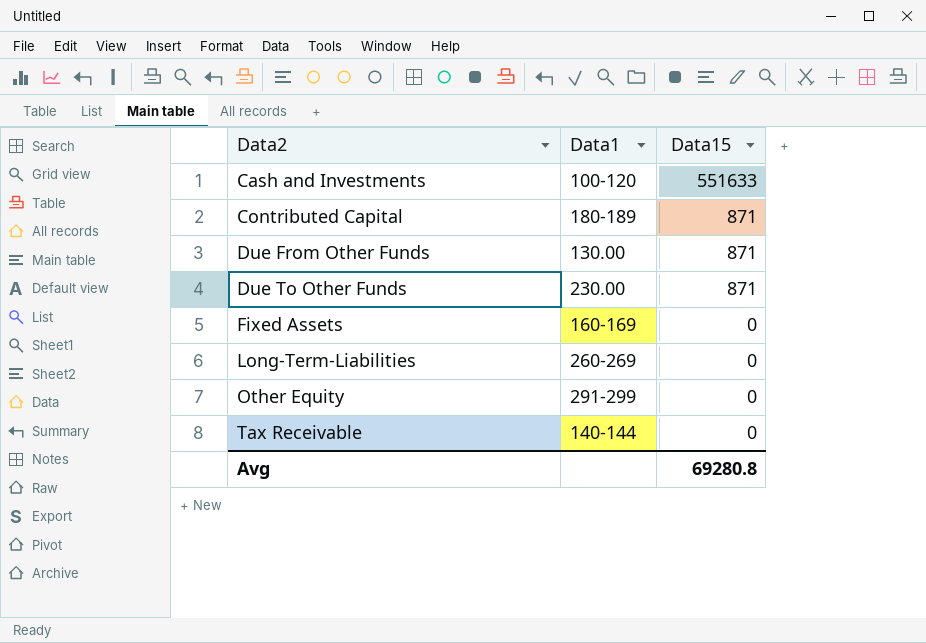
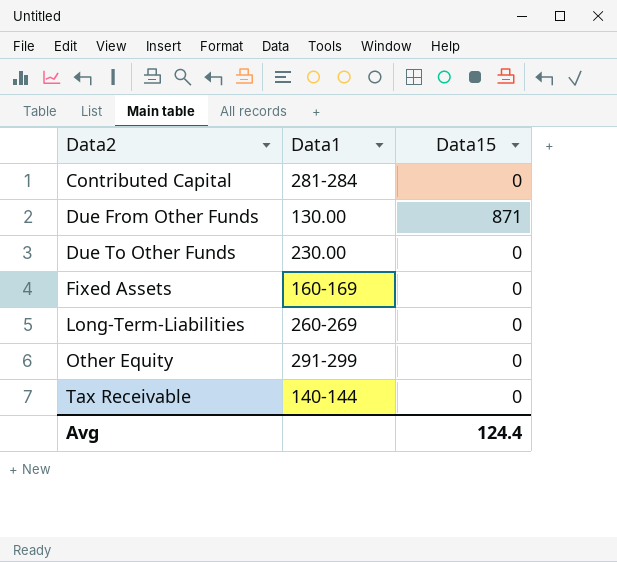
row Cash and Investments: 100-120 | 551633 -> none
Contributed Capital | Data1: 180-189 -> 281-284
Contributed Capital | Data15: 871 -> 0
Due To Other Funds | Data15: 871 -> 0
Avg | Data15: 69280.8 -> 124.4

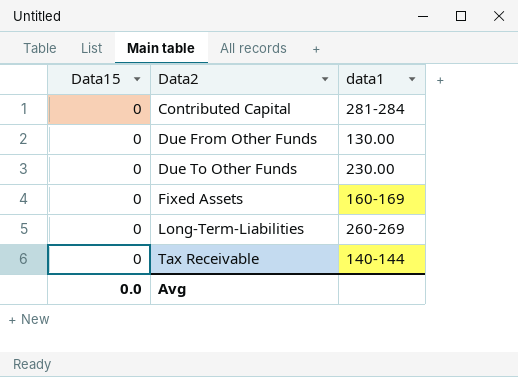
column Data15 | position: 3 -> 1
column name: Data1 -> data1
row Other Equity: 291-299 | 0 -> none
Due From Other Funds | Data15: 871 -> 0
Avg | Data15: 124.4 -> 0.0

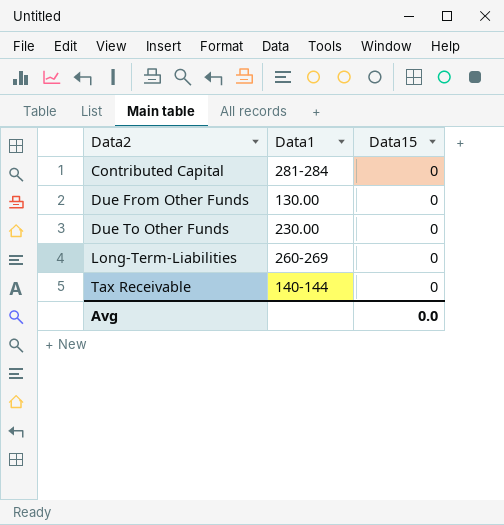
column name: data1 -> Data1
column Data15 | position: 1 -> 3
row Fixed Assets: 0 | 160-169 -> none

